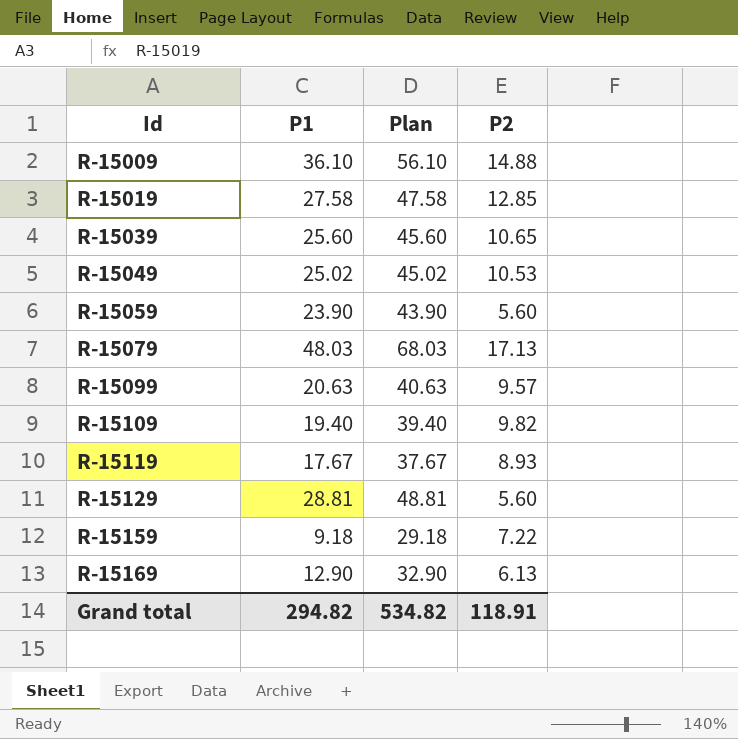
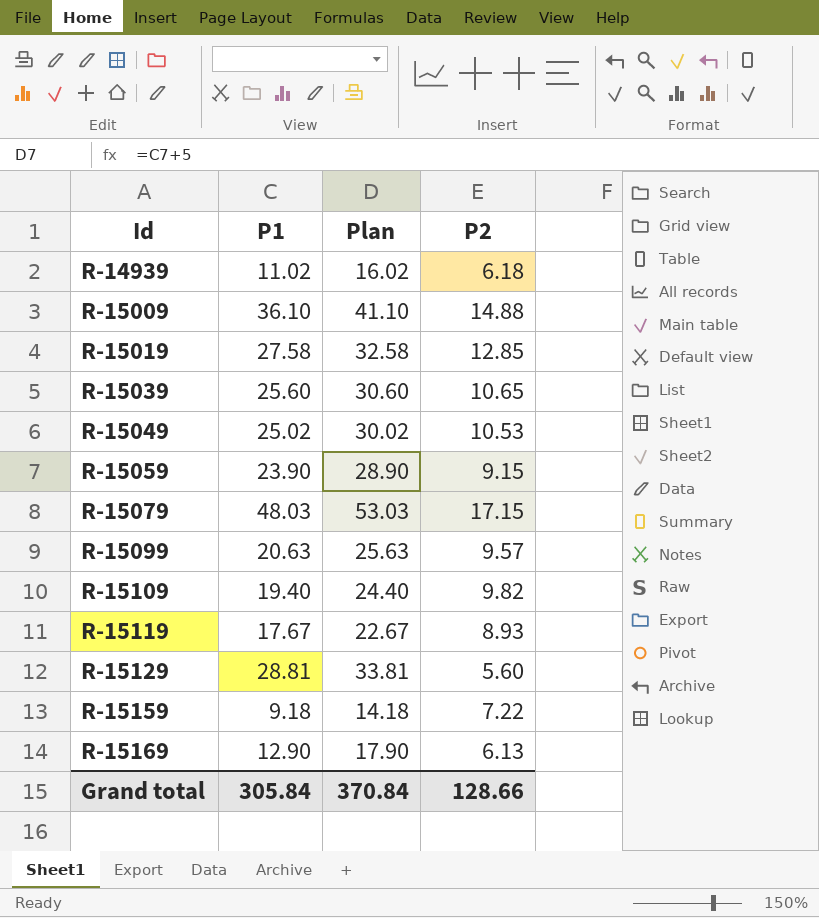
column Plan | formula: [P1] + 20 -> [P1] + 5
row R-14939: none -> 11.02 | 16.02 | 6.18
R-15059 | P2: 5.60 -> 9.15
R-15079 | P2: 17.13 -> 17.15
Grand total | P1: 294.82 -> 305.84
Grand total | Plan: 534.82 -> 370.84
Grand total | P2: 118.91 -> 128.66

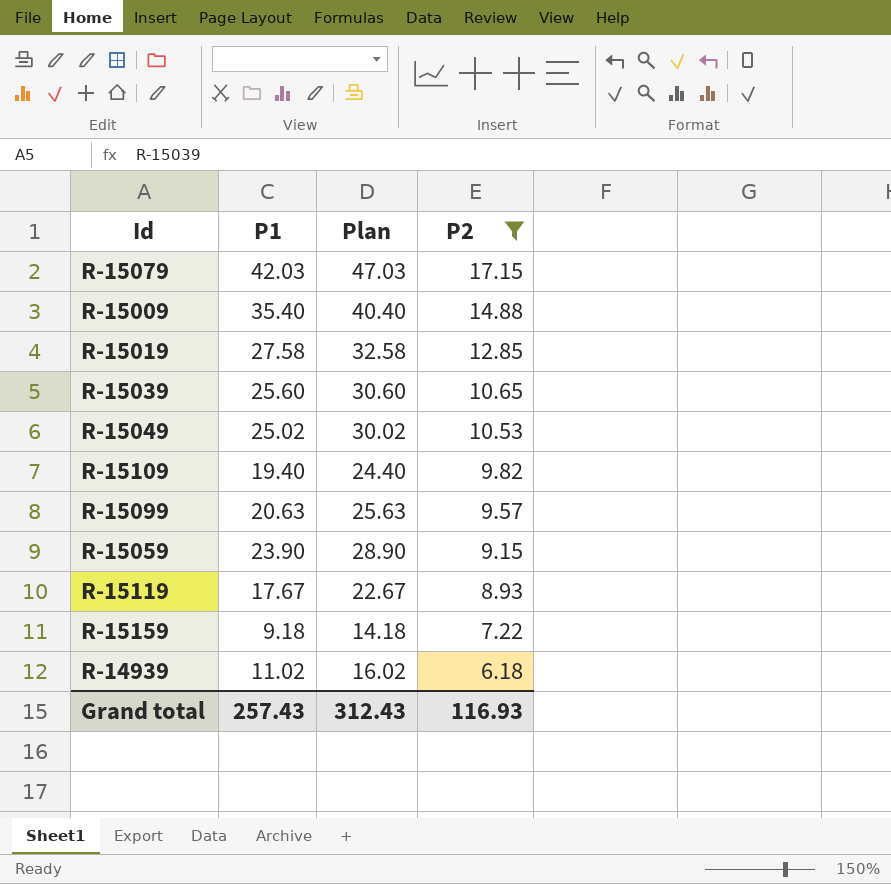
filter: none -> P2 >= 6.18
row order: Id ascending -> P2 descending
R-15079 | P1: 48.03 -> 42.03
R-15079 | Plan: 53.03 -> 47.03
R-15009 | P1: 36.10 -> 35.40
R-15009 | Plan: 41.10 -> 40.40
Grand total | P1: 305.84 -> 257.43
Grand total | Plan: 370.84 -> 312.43
Grand total | P2: 128.66 -> 116.93

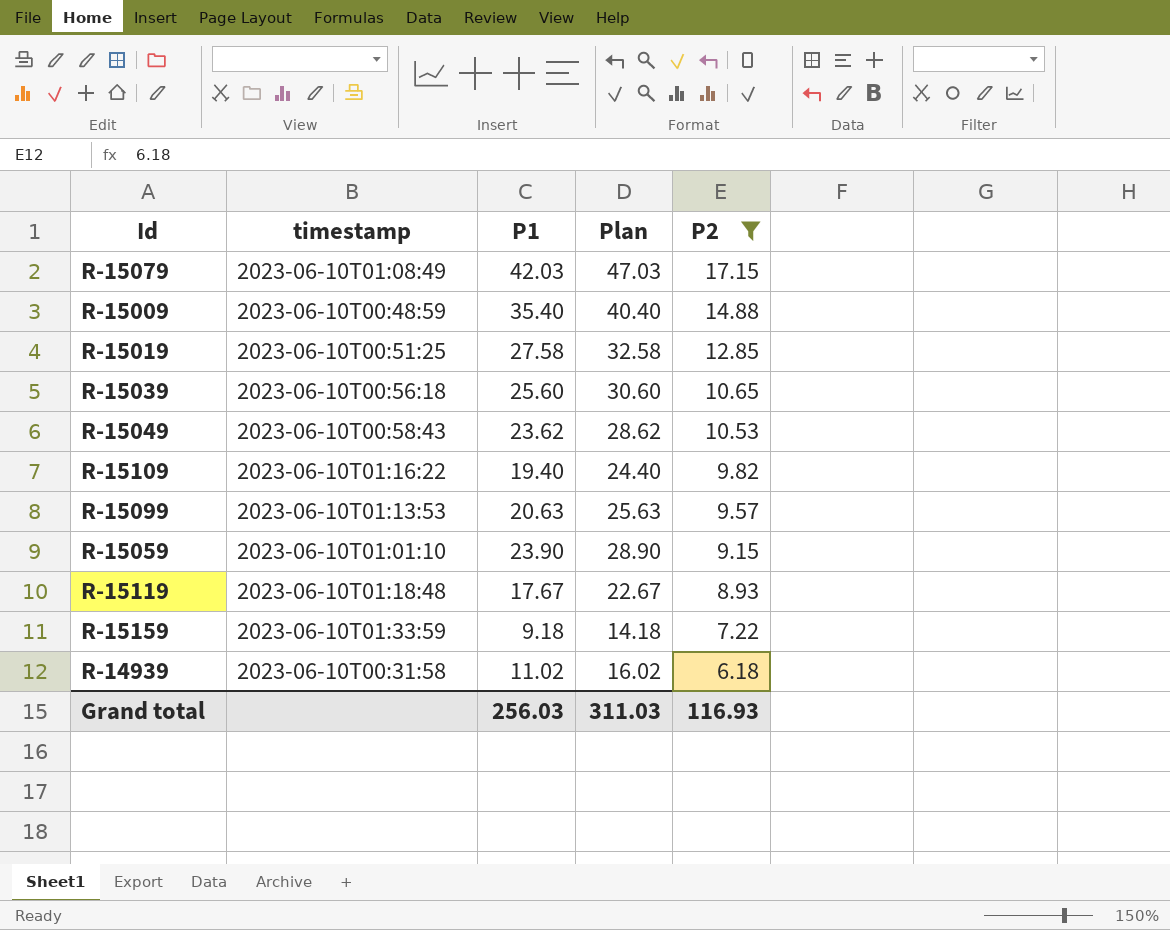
column timestamp | position: none -> 2
R-15049 | P1: 25.02 -> 23.62
R-15049 | Plan: 30.02 -> 28.62
Grand total | P1: 257.43 -> 256.03
Grand total | Plan: 312.43 -> 311.03

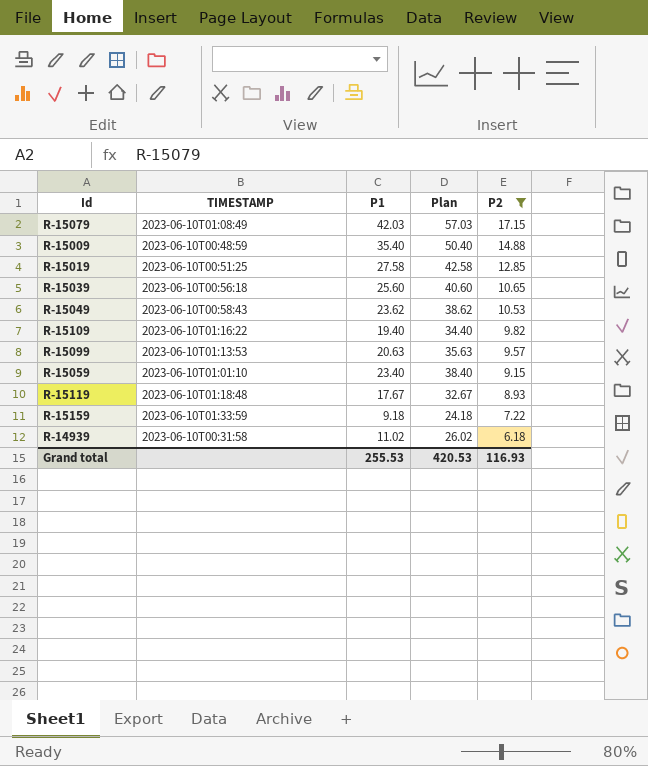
column name: timestamp -> TIMESTAMP
column Plan | formula: [P1] + 5 -> [P1] + 15
R-15059 | P1: 23.90 -> 23.40
Grand total | P1: 256.03 -> 255.53
Grand total | Plan: 311.03 -> 420.53

